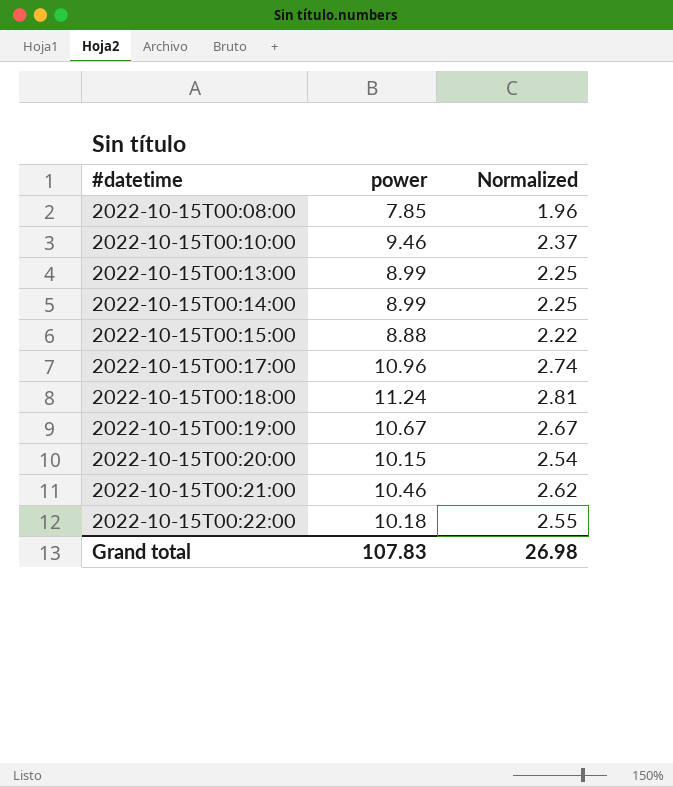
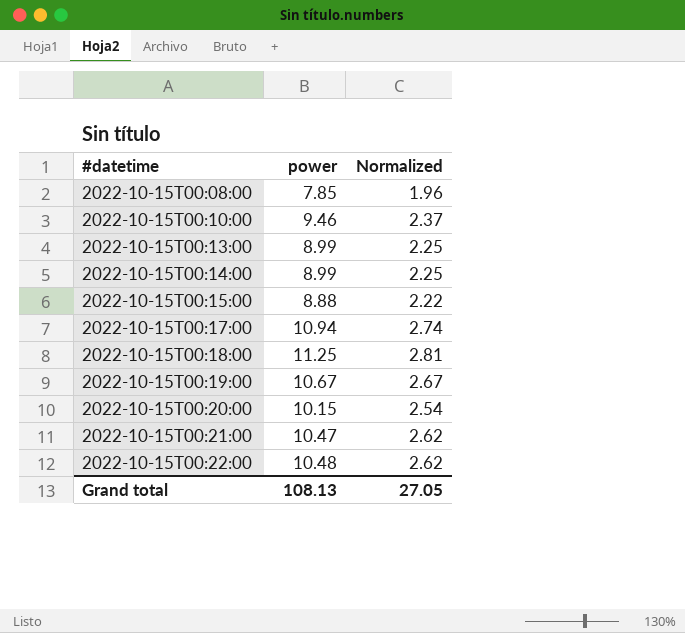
2022-10-15T00:17:00 | power: 10.96 -> 10.94
2022-10-15T00:18:00 | power: 11.24 -> 11.25
2022-10-15T00:21:00 | power: 10.46 -> 10.47
2022-10-15T00:22:00 | power: 10.18 -> 10.48
2022-10-15T00:22:00 | Normalized: 2.55 -> 2.62
Grand total | power: 107.83 -> 108.13
Grand total | Normalized: 26.98 -> 27.05

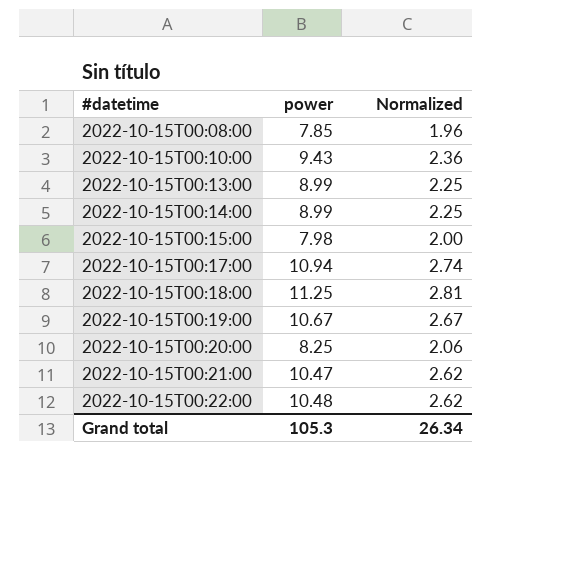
2022-10-15T00:10:00 | power: 9.46 -> 9.43
2022-10-15T00:10:00 | Normalized: 2.37 -> 2.36
2022-10-15T00:15:00 | power: 8.88 -> 7.98
2022-10-15T00:15:00 | Normalized: 2.22 -> 2.00
2022-10-15T00:20:00 | power: 10.15 -> 8.25
2022-10-15T00:20:00 | Normalized: 2.54 -> 2.06
Grand total | power: 108.13 -> 105.3
Grand total | Normalized: 27.05 -> 26.34

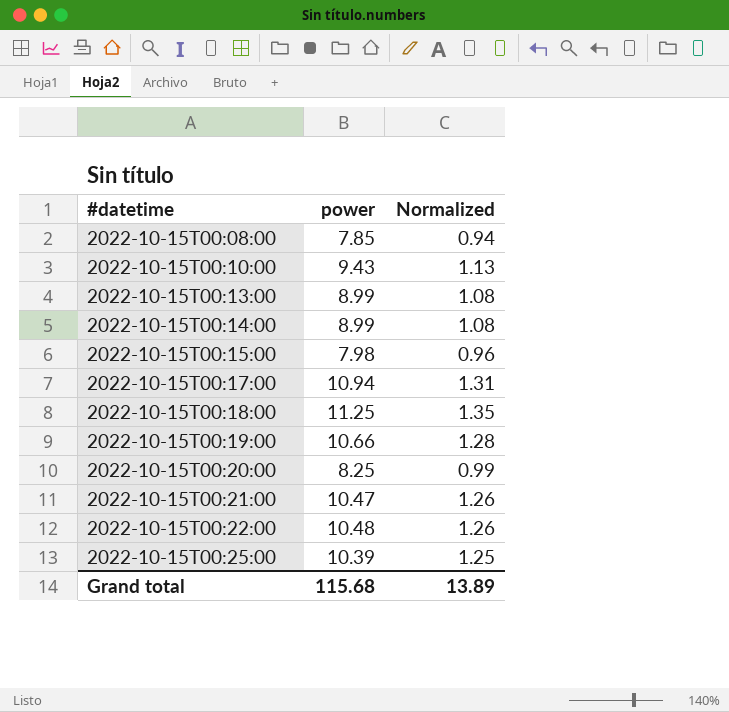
column Normalized | formula: [power] * 0.25 -> [power] * 0.12
2022-10-15T00:19:00 | power: 10.67 -> 10.66
row 2022-10-15T00:25:00: none -> 10.39 | 1.25
Grand total | power: 105.3 -> 115.68
Grand total | Normalized: 26.34 -> 13.89

